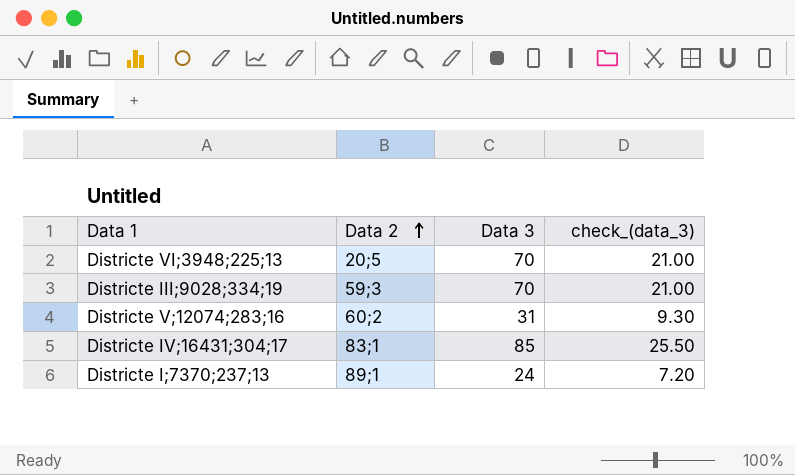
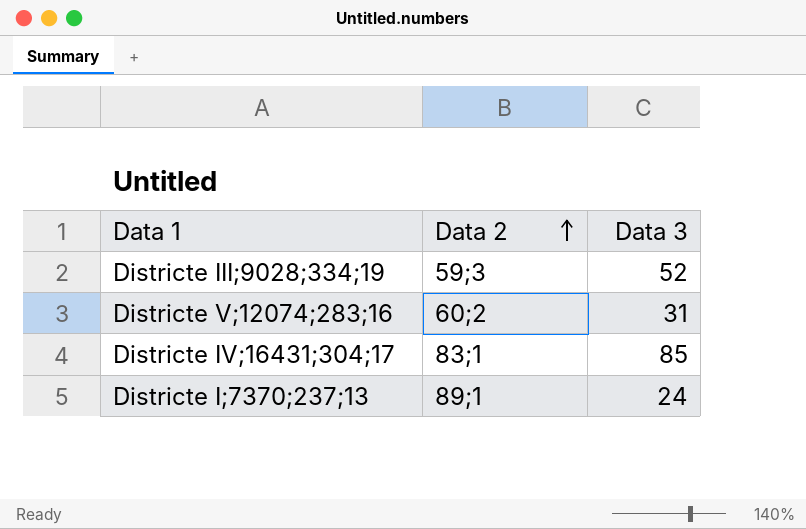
column check_(data_3) | formula: [Data 3] * 0.3 -> none
row Districte VI;3948;225;13: 20;5 | 70 | 21.00 -> none
Districte III;9028;334;19 | Data 3: 70 -> 52

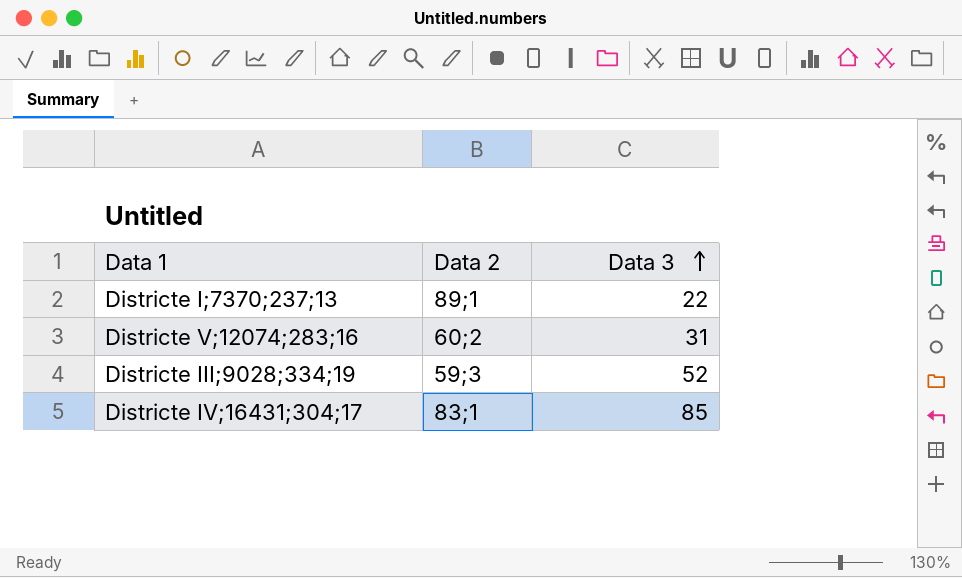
row order: Data 2 ascending -> Data 3 ascending
Districte I;7370;237;13 | Data 3: 24 -> 22

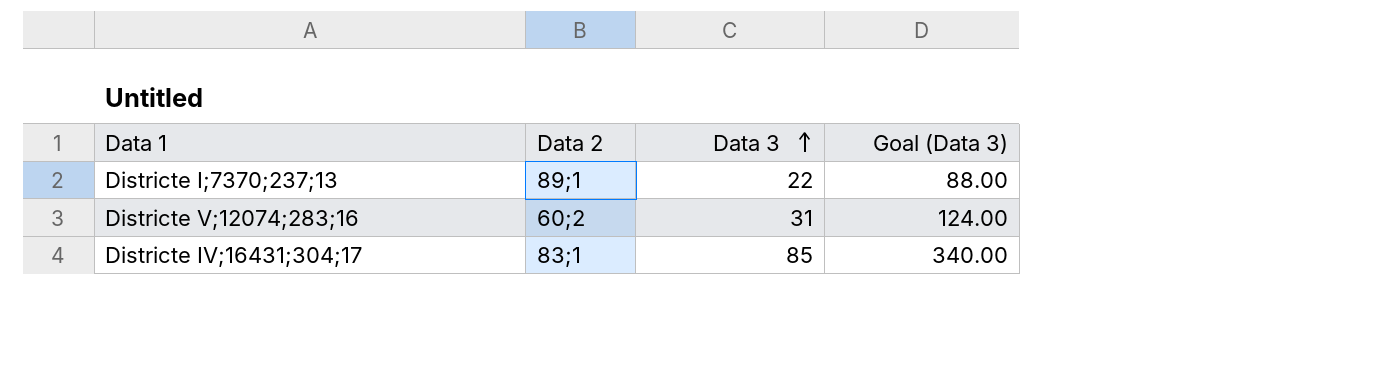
column Goal (Data 3) | formula: none -> [Data 3] * 4
row Districte III;9028;334;19: 59;3 | 52 -> none

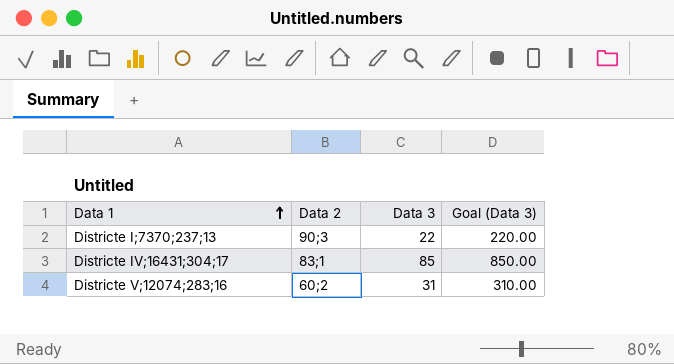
row order: Data 3 ascending -> Data 1 ascending
column Goal (Data 3) | formula: [Data 3] * 4 -> [Data 3] * 10
Districte I;7370;237;13 | Data 2: 89;1 -> 90;3

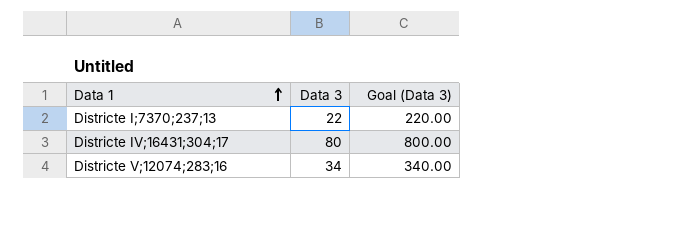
column Data 2 | position: 2 -> none
Districte IV;16431;304;17 | Data 3: 85 -> 80
Districte IV;16431;304;17 | Goal (Data 3): 850.00 -> 800.00
Districte V;12074;283;16 | Data 3: 31 -> 34
Districte V;12074;283;16 | Goal (Data 3): 310.00 -> 340.00

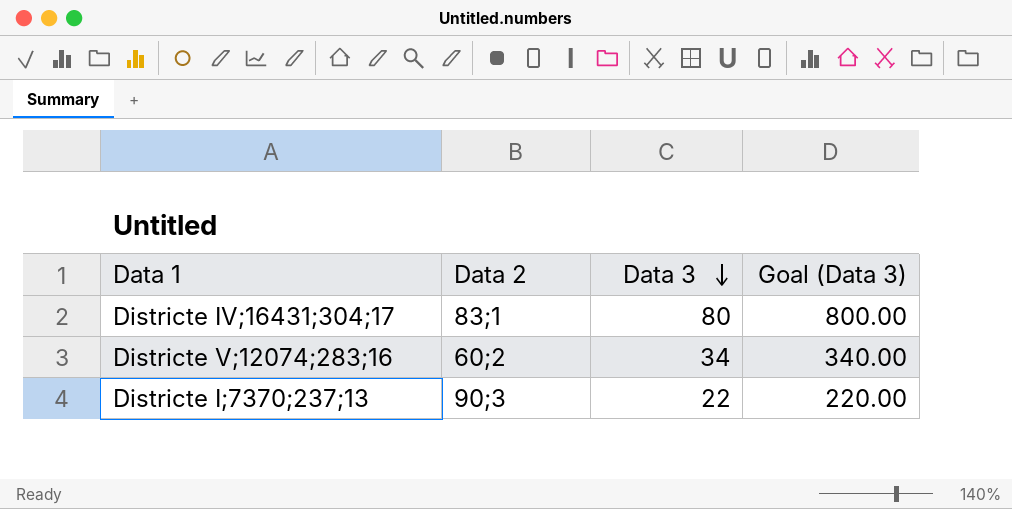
row order: Data 1 ascending -> Data 3 descending
column Data 2 | position: none -> 2

